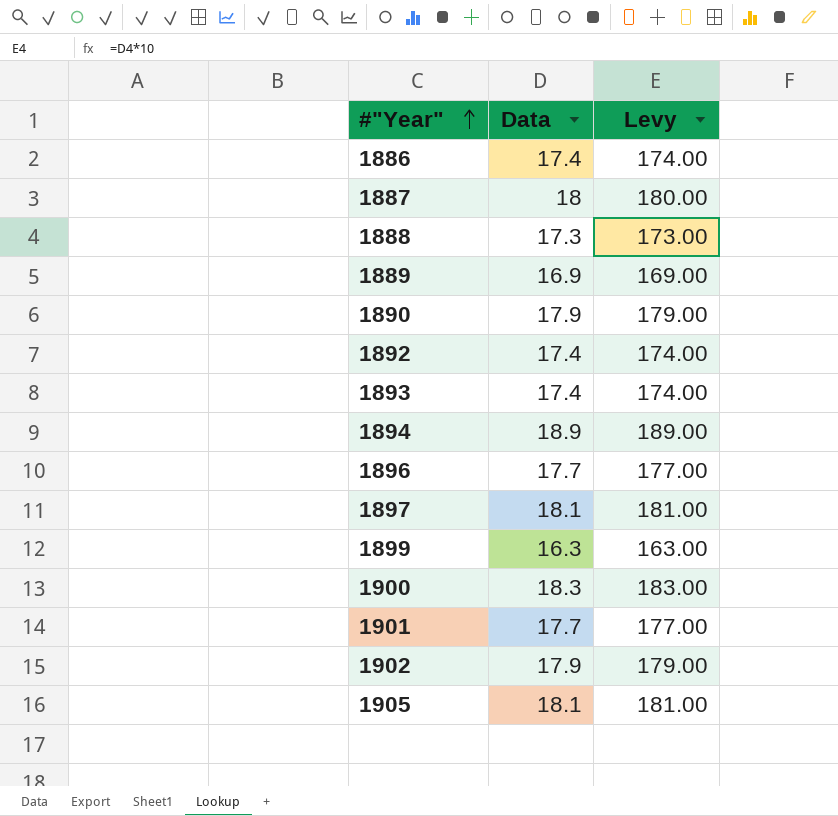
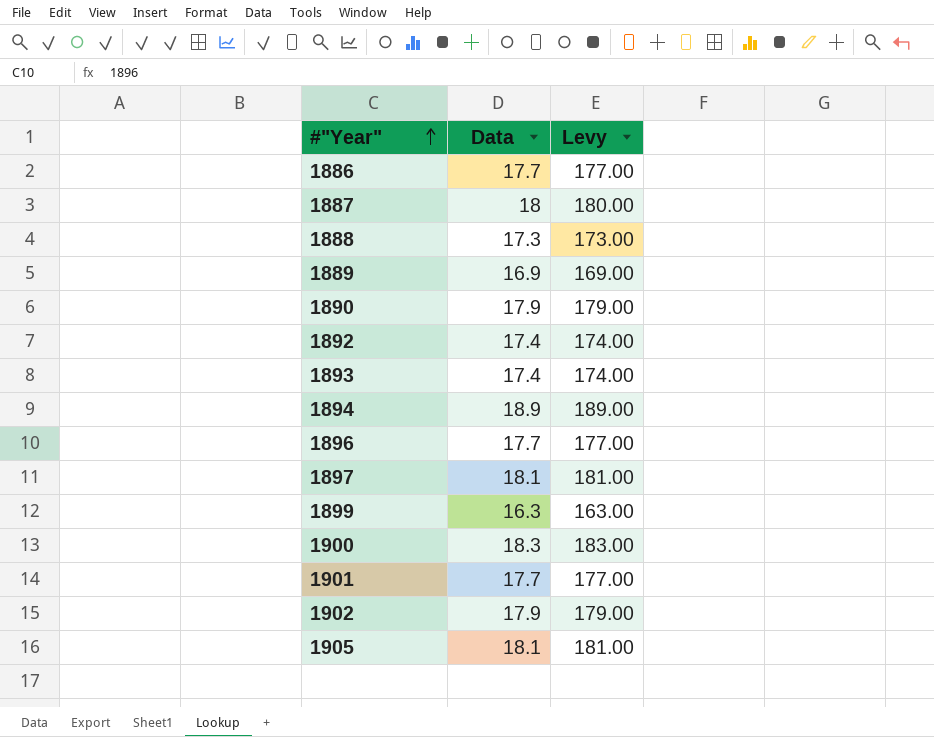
1886 | Data: 17.4 -> 17.7
1886 | Levy: 174.00 -> 177.00

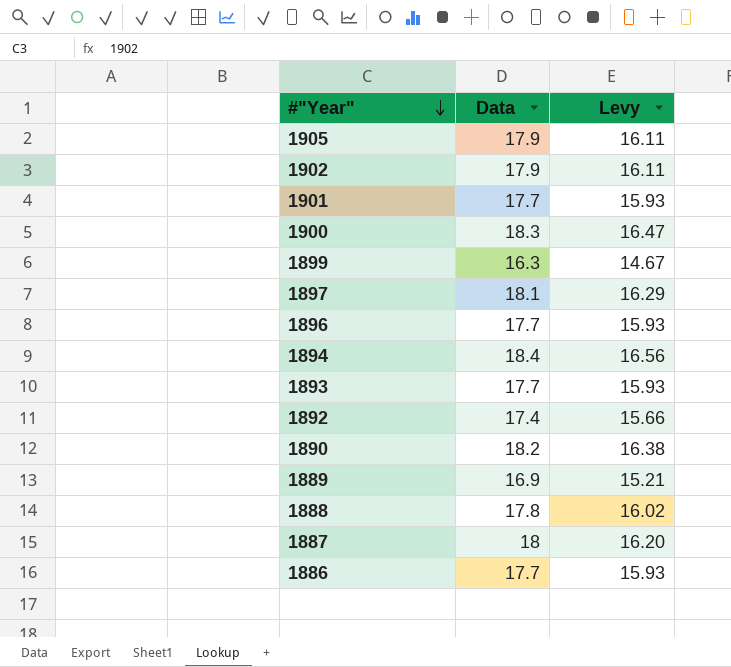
row order: #"Year" ascending -> #"Year" descending
column Levy | formula: [Data] * 10 -> [Data] * 0.9
1905 | Data: 18.1 -> 17.9
1894 | Data: 18.9 -> 18.4
1893 | Data: 17.4 -> 17.7
1890 | Data: 17.9 -> 18.2
1888 | Data: 17.3 -> 17.8

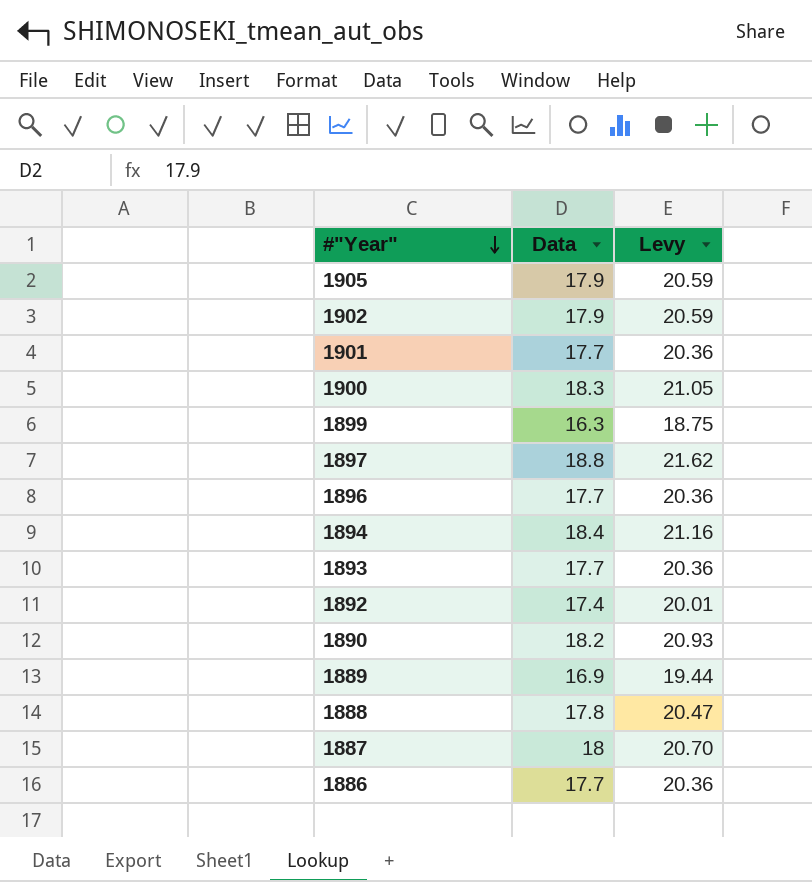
column Levy | formula: [Data] * 0.9 -> [Data] * 1.15
1897 | Data: 18.1 -> 18.8

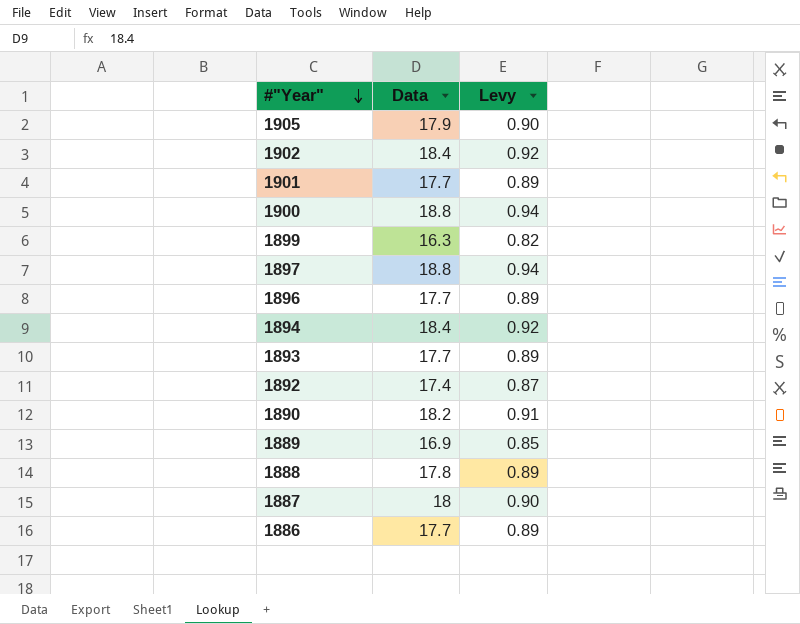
column Levy | formula: [Data] * 1.15 -> [Data] * 0.05
1902 | Data: 17.9 -> 18.4
1900 | Data: 18.3 -> 18.8

